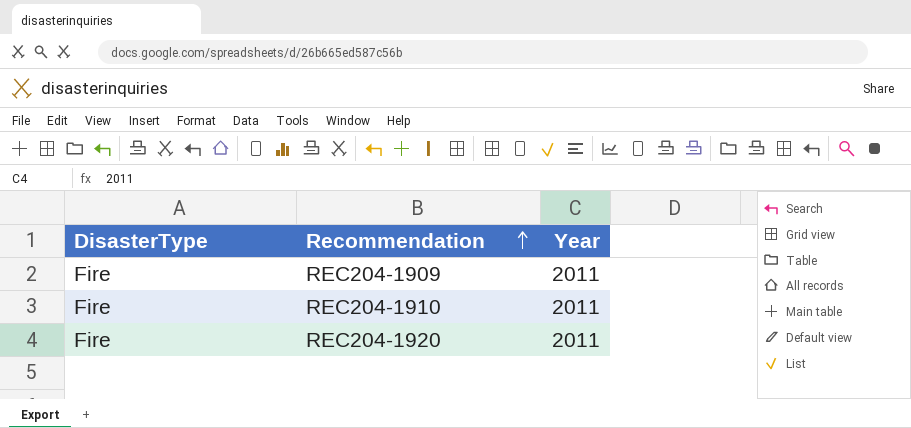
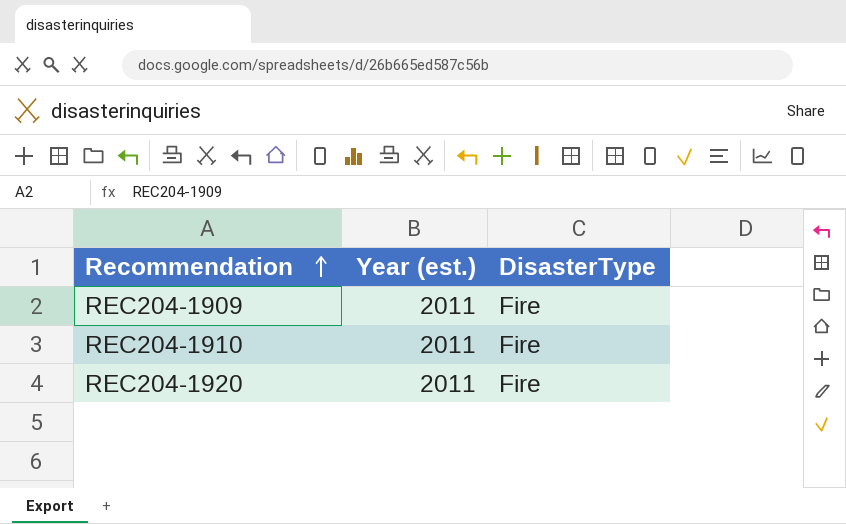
column name: Year -> Year (est.)
column DisasterType | position: 1 -> 3

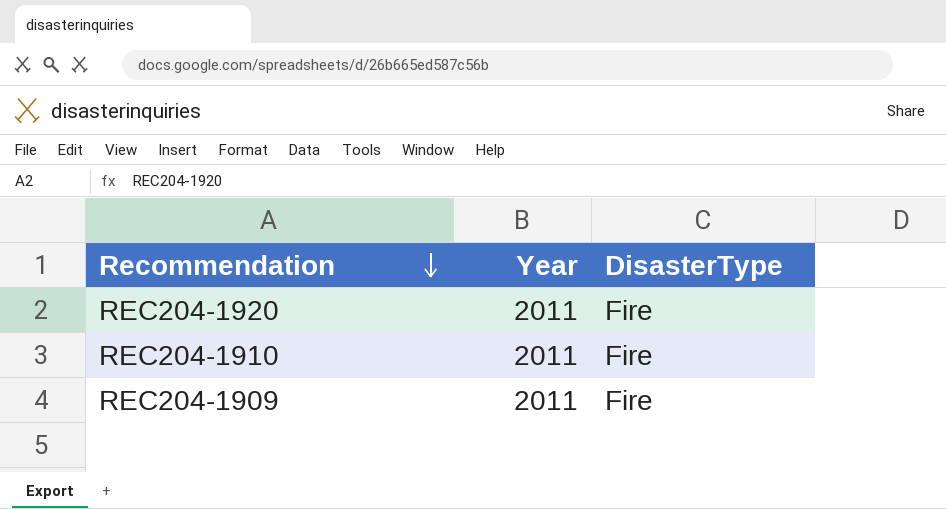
row order: Recommendation ascending -> Recommendation descending
column name: Year (est.) -> Year

